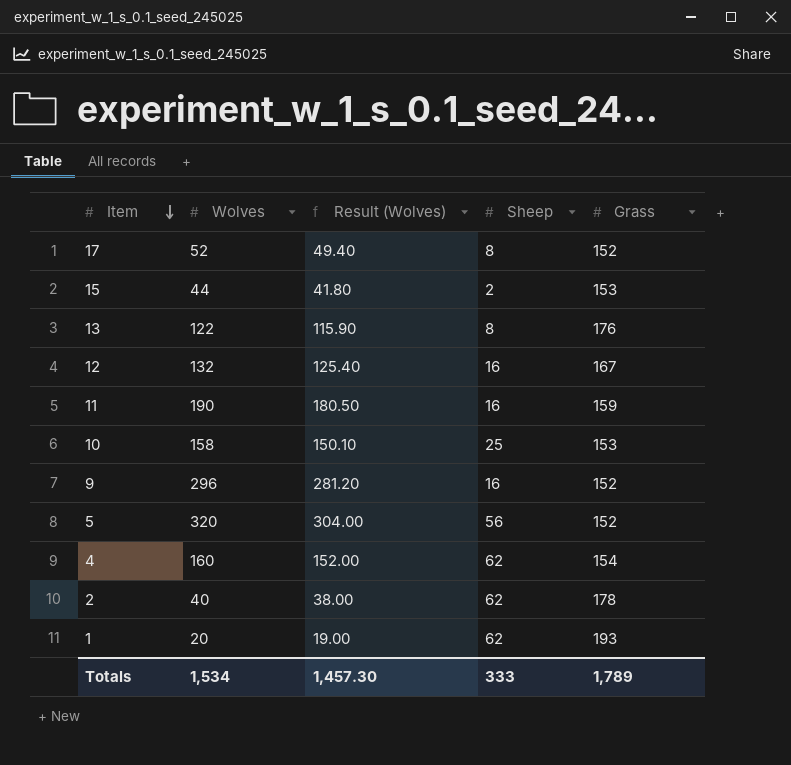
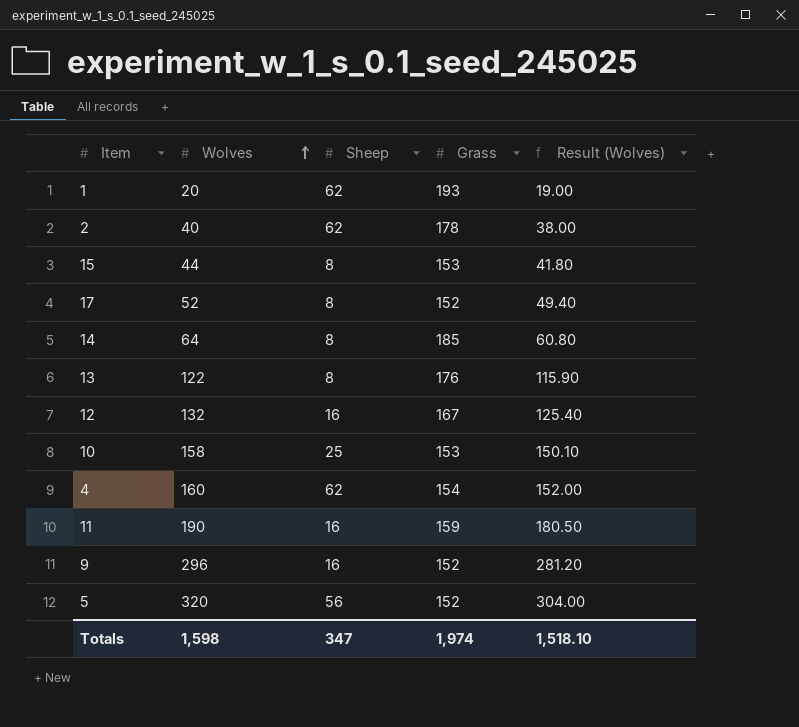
row order: Item descending -> Wolves ascending
column Result (Wolves) | position: 3 -> 5
15 | Sheep: 2 -> 8
row 14: none -> 64 | 8 | 185 | 60.80
Totals | Wolves: 1,534 -> 1,598
Totals | Sheep: 333 -> 347
Totals | Grass: 1,789 -> 1,974
Totals | Result (Wolves): 1,457.30 -> 1,518.10

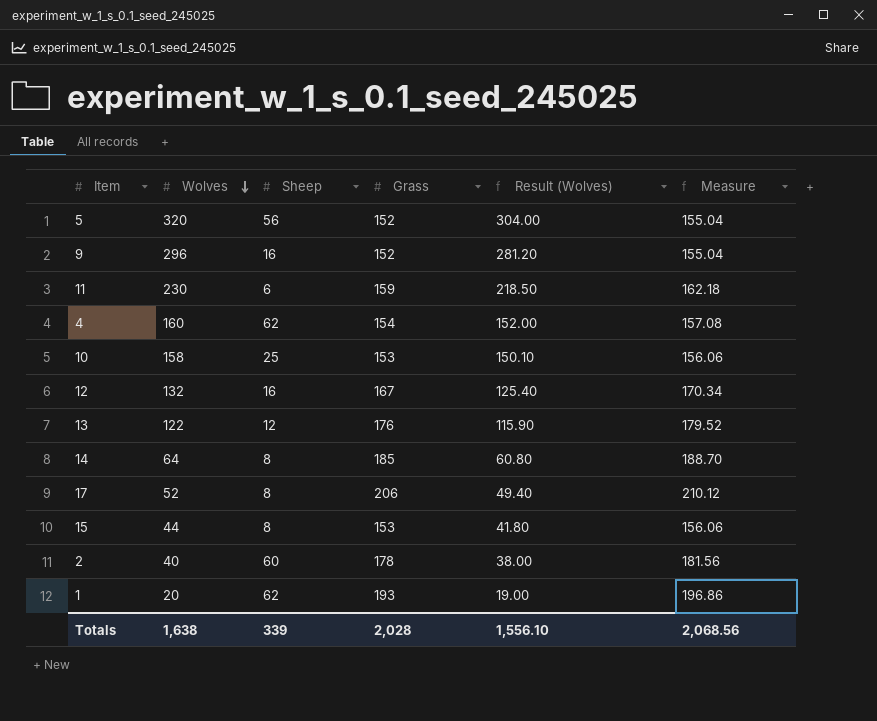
row order: Wolves ascending -> Wolves descending
column Measure | formula: none -> [Grass] * 1.02
11 | Wolves: 190 -> 230
11 | Sheep: 16 -> 6
11 | Result (Wolves): 180.50 -> 218.50
13 | Sheep: 8 -> 12
17 | Grass: 152 -> 206
2 | Sheep: 62 -> 60
Totals | Wolves: 1,598 -> 1,638
Totals | Sheep: 347 -> 339
Totals | Grass: 1,974 -> 2,028
Totals | Result (Wolves): 1,518.10 -> 1,556.10

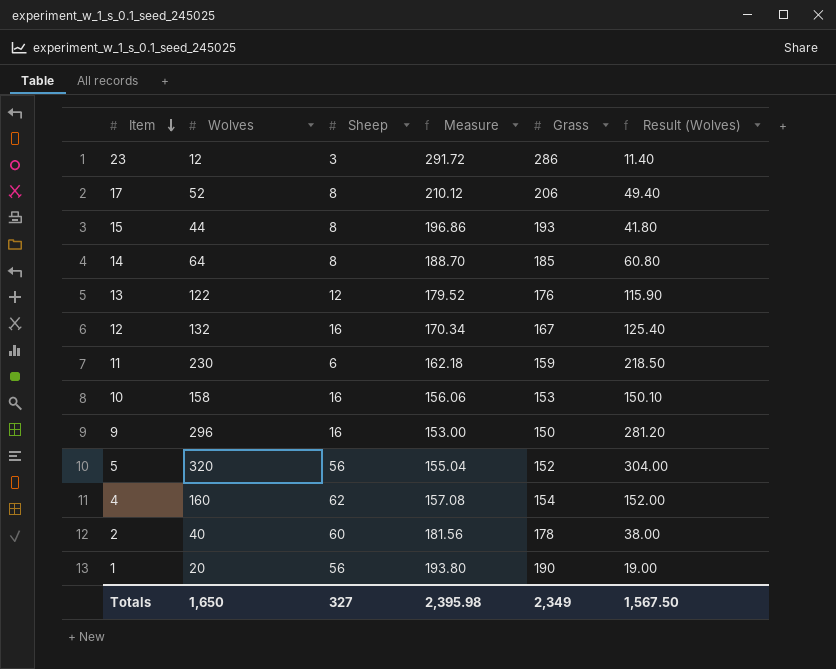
row order: Wolves descending -> Item descending
column Measure | position: 6 -> 4
row 23: none -> 12 | 3 | 291.72 | 286 | 11.40
15 | Measure: 156.06 -> 196.86
15 | Grass: 153 -> 193
10 | Sheep: 25 -> 16
9 | Measure: 155.04 -> 153.00
9 | Grass: 152 -> 150
1 | Sheep: 62 -> 56
1 | Measure: 196.86 -> 193.80
1 | Grass: 193 -> 190
Totals | Wolves: 1,638 -> 1,650
Totals | Sheep: 339 -> 327
Totals | Measure: 2,068.56 -> 2,395.98
Totals | Grass: 2,028 -> 2,349
Totals | Result (Wolves): 1,556.10 -> 1,567.50

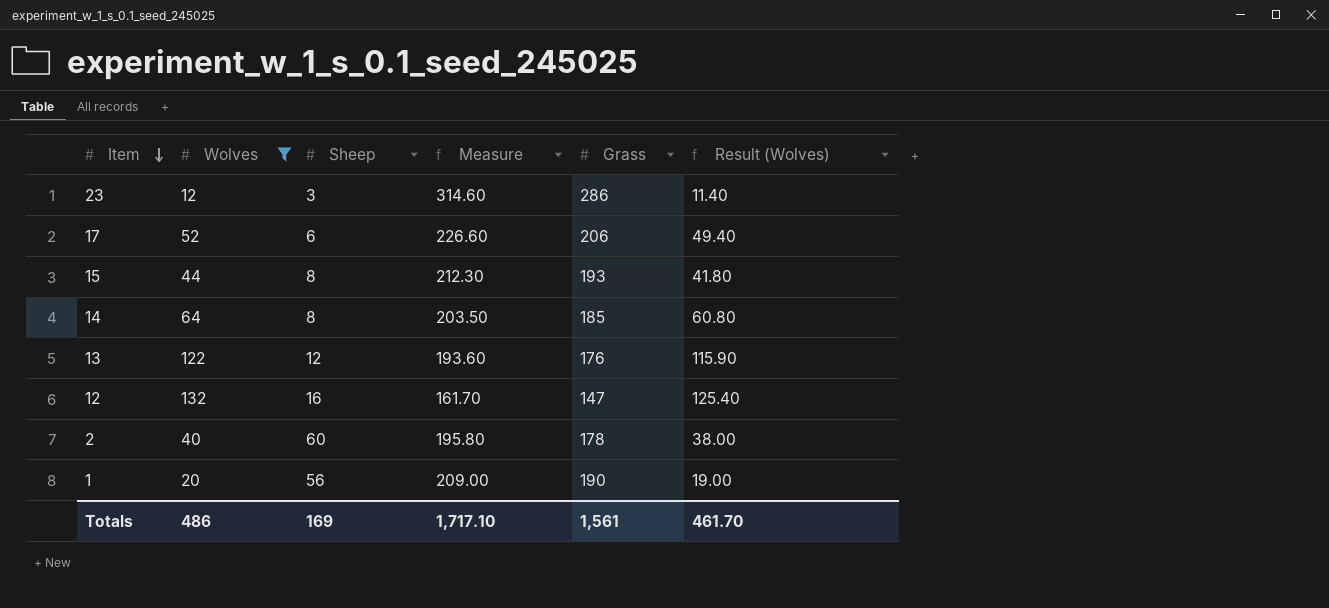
filter: none -> Wolves <= 132
column Measure | formula: [Grass] * 1.02 -> [Grass] * 1.1
17 | Sheep: 8 -> 6
12 | Grass: 167 -> 147
Totals | Wolves: 1,650 -> 486
Totals | Sheep: 327 -> 169
Totals | Measure: 2,395.98 -> 1,717.10
Totals | Grass: 2,349 -> 1,561
Totals | Result (Wolves): 1,567.50 -> 461.70

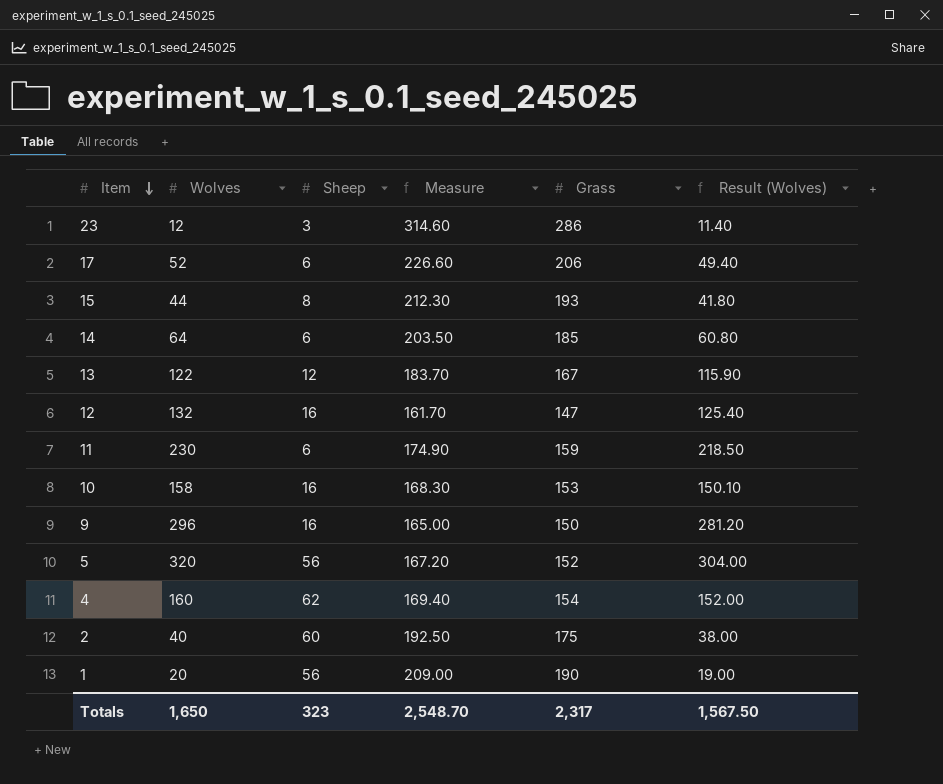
filter: Wolves <= 132 -> none
14 | Sheep: 8 -> 6
13 | Measure: 193.60 -> 183.70
13 | Grass: 176 -> 167
2 | Measure: 195.80 -> 192.50
2 | Grass: 178 -> 175
Totals | Wolves: 486 -> 1,650
Totals | Sheep: 169 -> 323
Totals | Measure: 1,717.10 -> 2,548.70
Totals | Grass: 1,561 -> 2,317
Totals | Result (Wolves): 461.70 -> 1,567.50

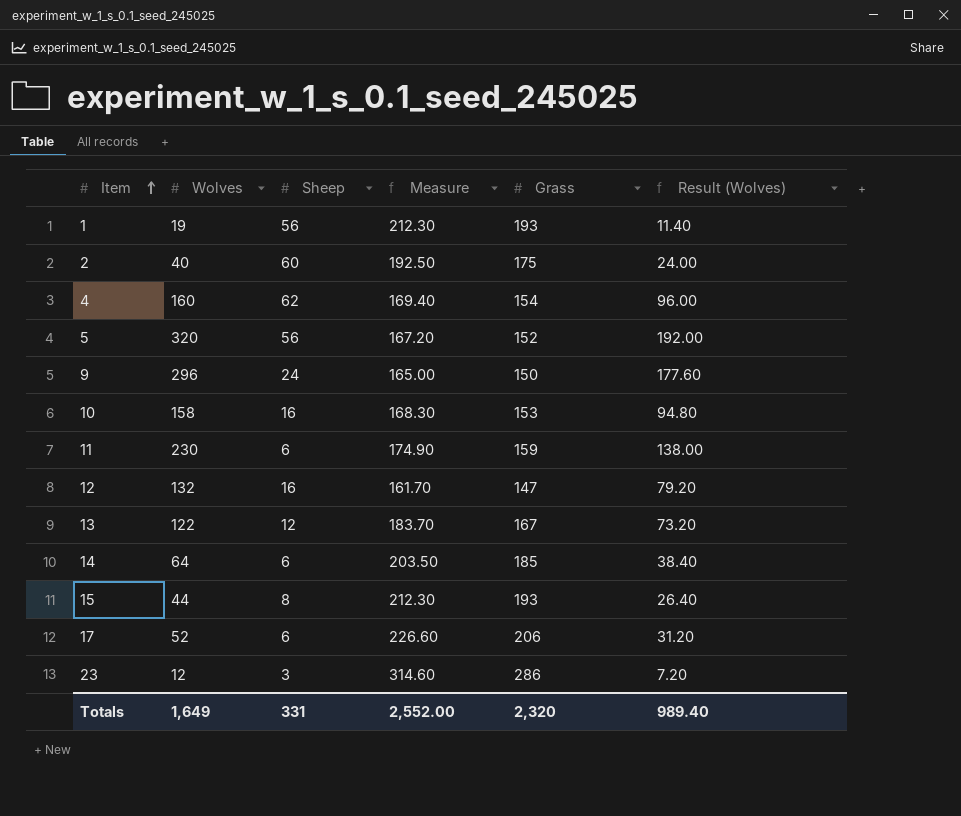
row order: Item descending -> Item ascending
column Result (Wolves) | formula: [Wolves] * 0.95 -> [Wolves] * 0.6
1 | Wolves: 20 -> 19
1 | Measure: 209.00 -> 212.30
1 | Grass: 190 -> 193
9 | Sheep: 16 -> 24
Totals | Wolves: 1,650 -> 1,649
Totals | Sheep: 323 -> 331
Totals | Measure: 2,548.70 -> 2,552.00
Totals | Grass: 2,317 -> 2,320
Totals | Result (Wolves): 1,567.50 -> 989.40

